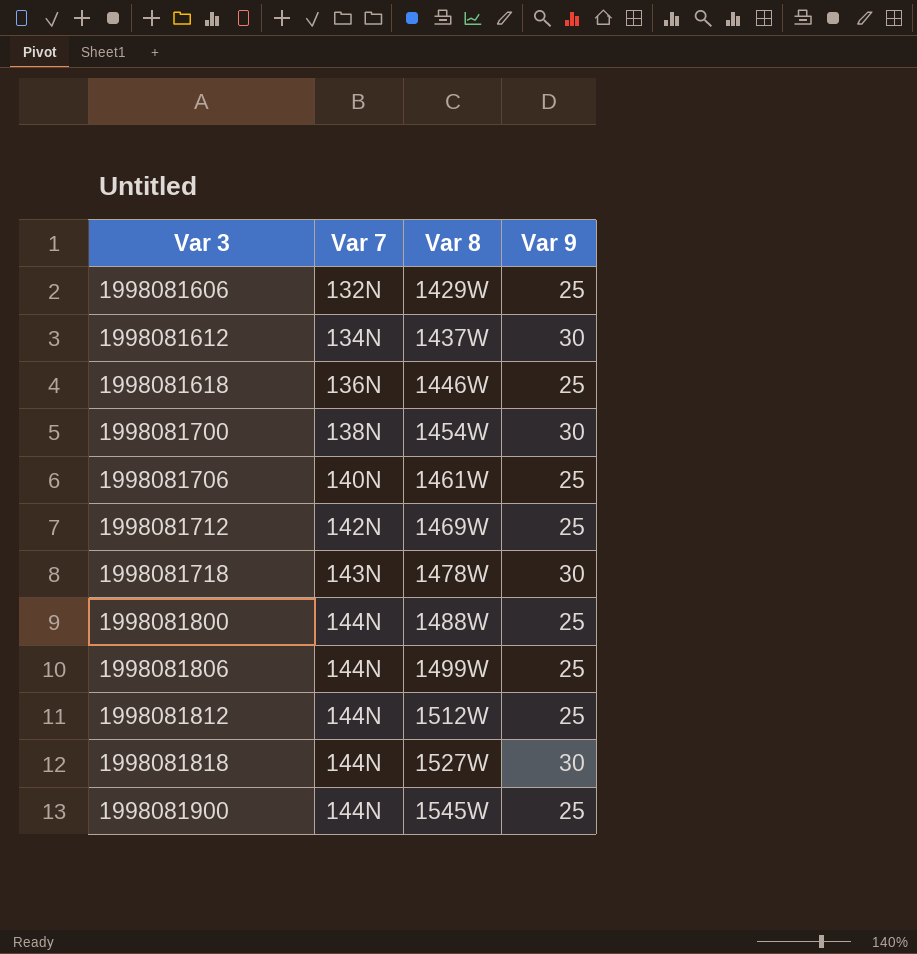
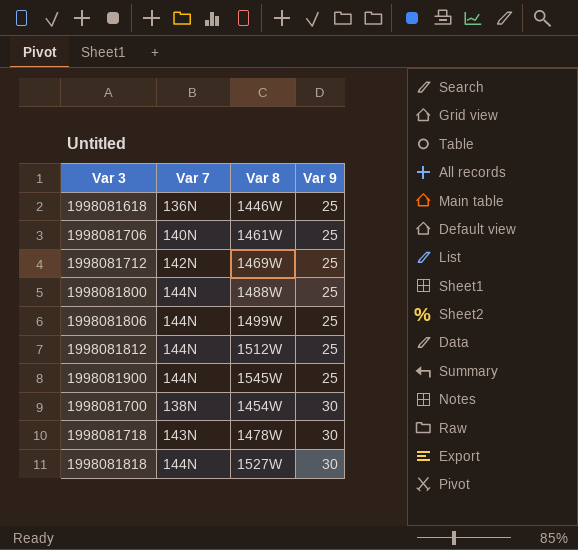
row order: Var 3 ascending -> Var 9 ascending
row 1998081606: 132N | 1429W | 25 -> none
row 1998081612: 134N | 1437W | 30 -> none

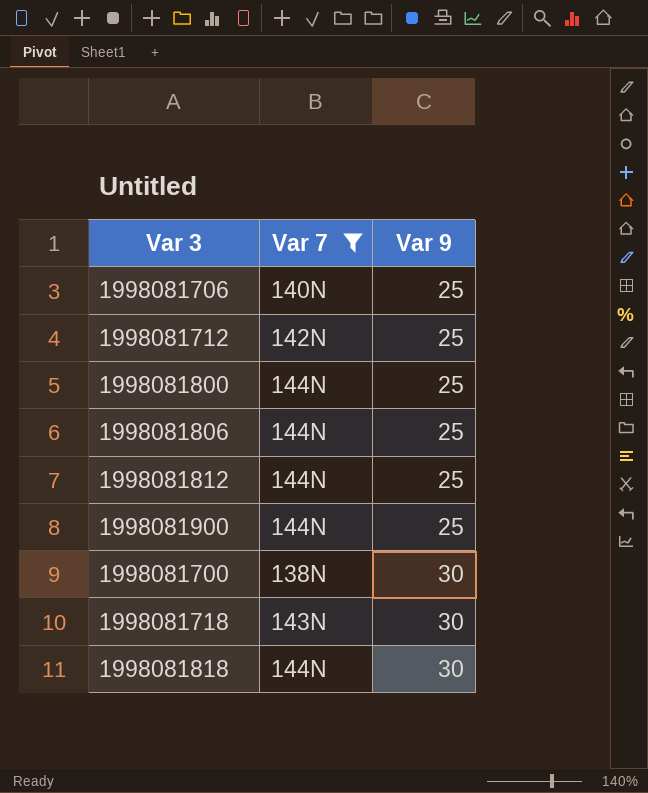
filter: none -> Var 7 != 136N
column Var 8 | position: 3 -> none

